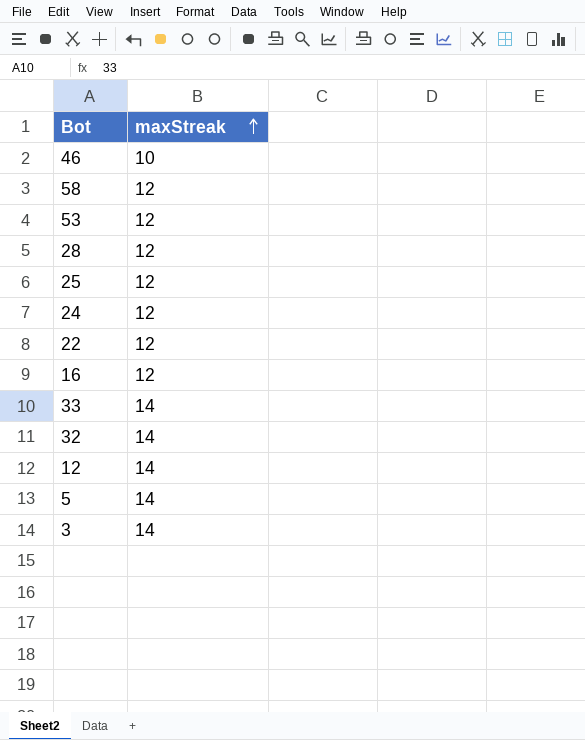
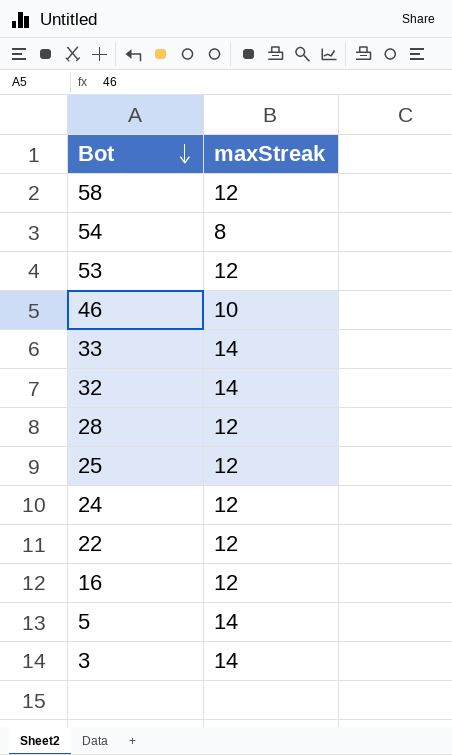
row order: maxStreak ascending -> Bot descending
row 12: 14 -> none
row 54: none -> 8

